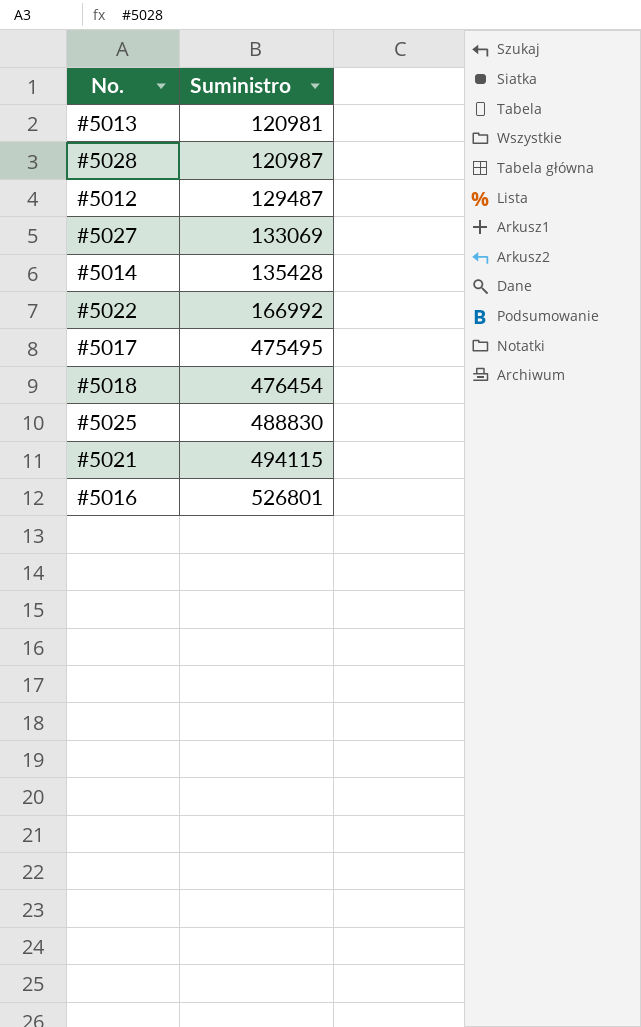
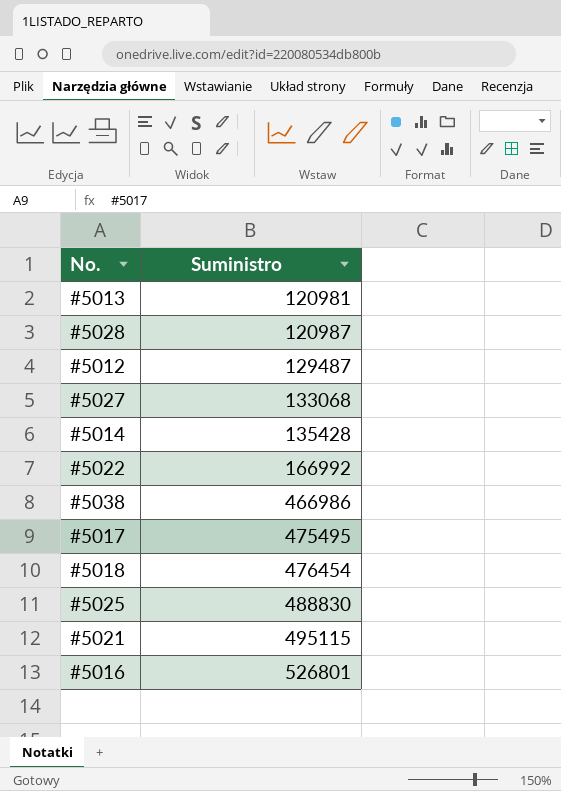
#5027 | Suministro: 133069 -> 133068
row #5038: none -> 466986
#5021 | Suministro: 494115 -> 495115

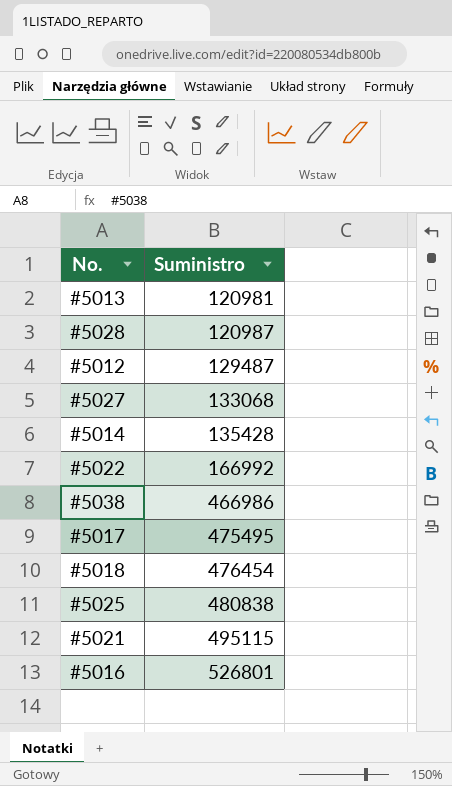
#5025 | Suministro: 488830 -> 480838

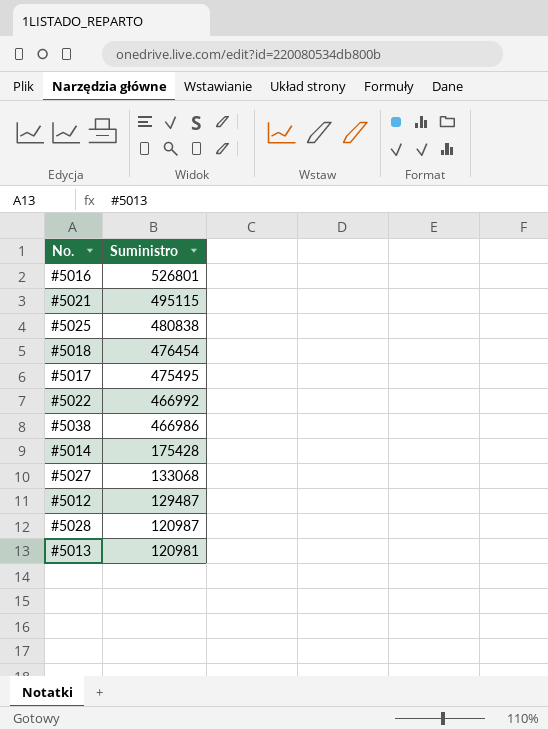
row order: Suministro ascending -> Suministro descending
#5022 | Suministro: 166992 -> 466992
#5014 | Suministro: 135428 -> 175428

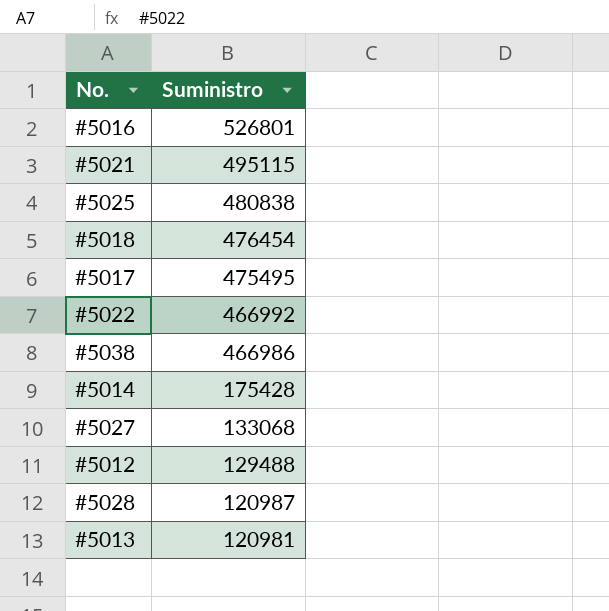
#5012 | Suministro: 129487 -> 129488

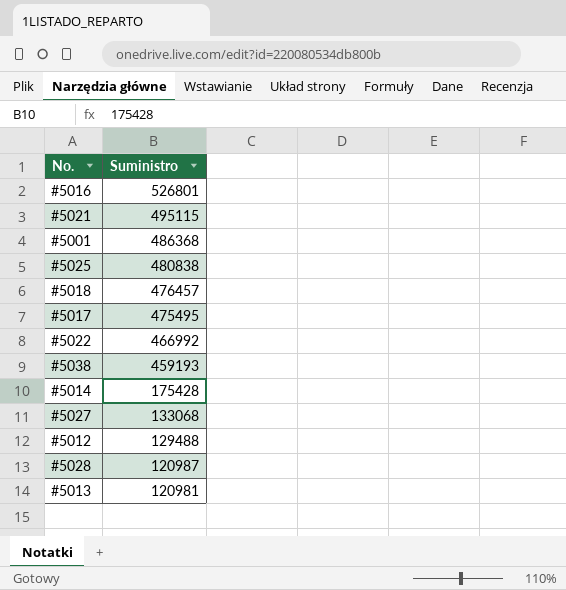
row #5001: none -> 486368
#5018 | Suministro: 476454 -> 476457
#5038 | Suministro: 466986 -> 459193

